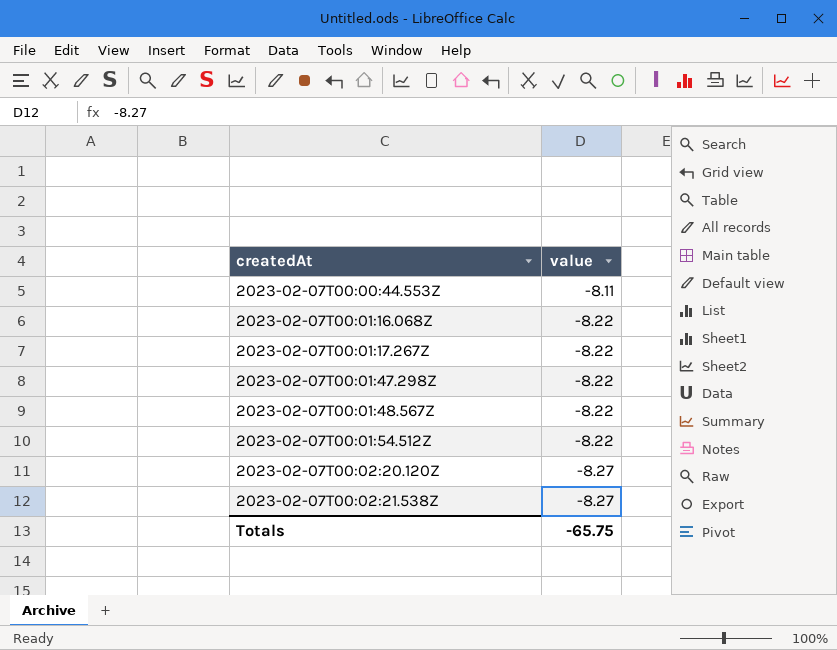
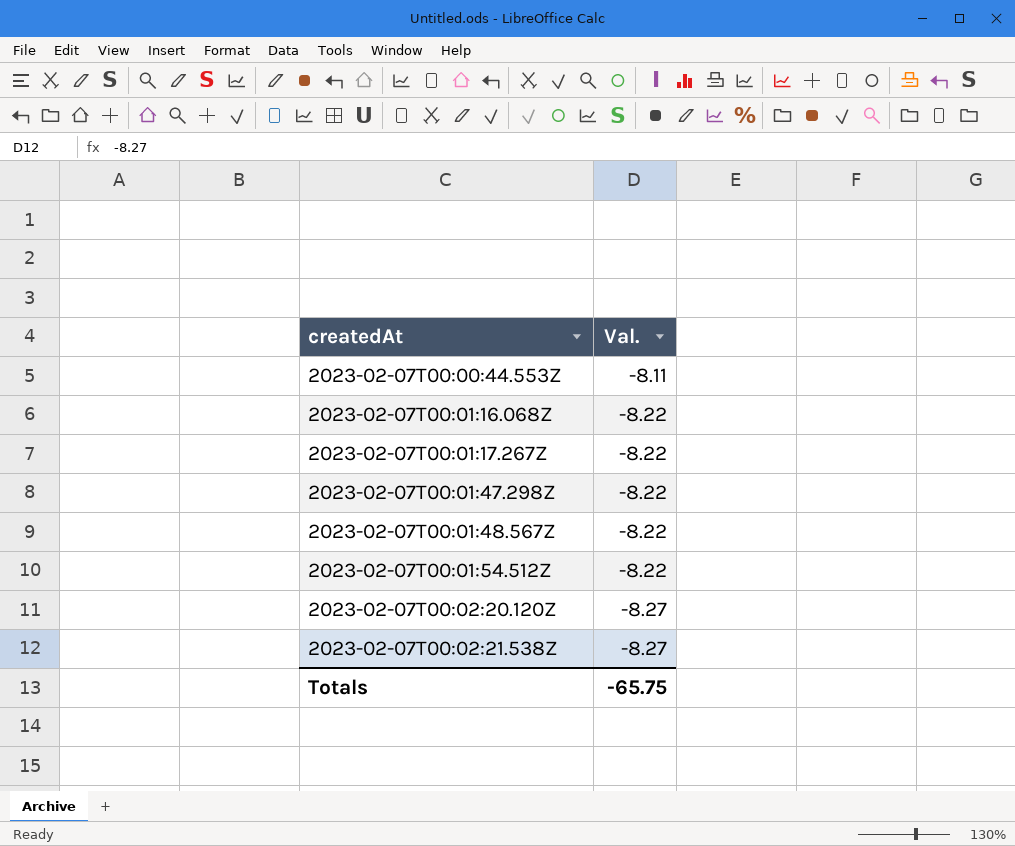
column name: value -> Val.

